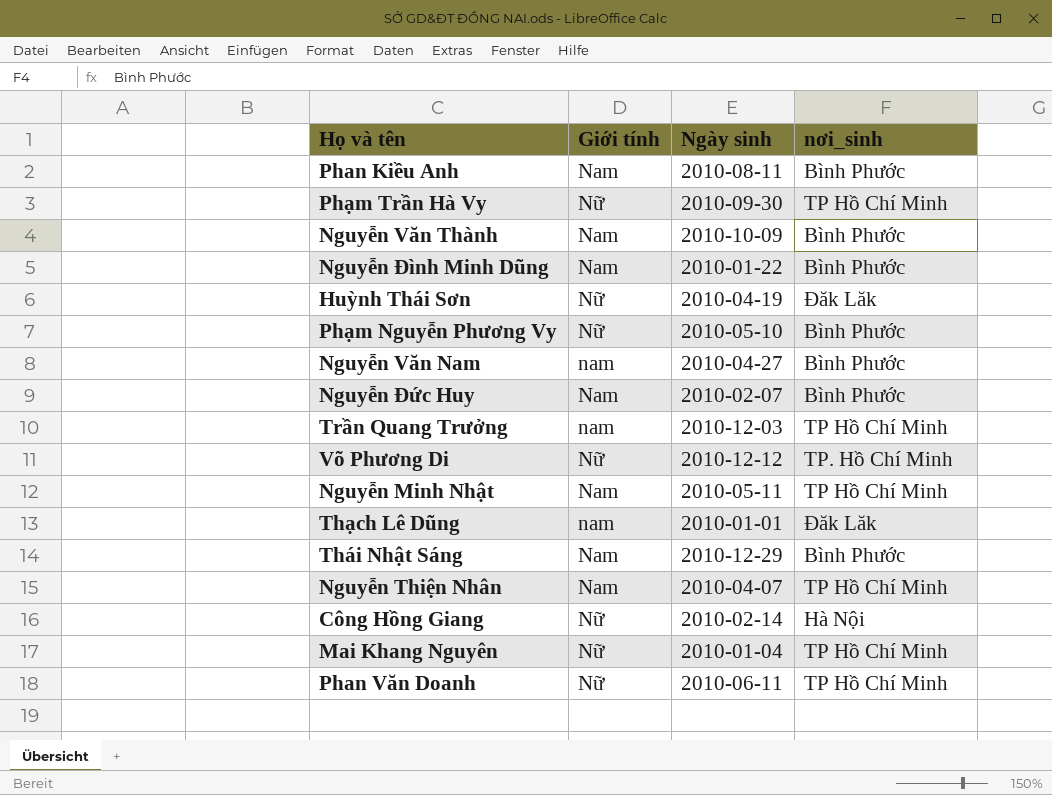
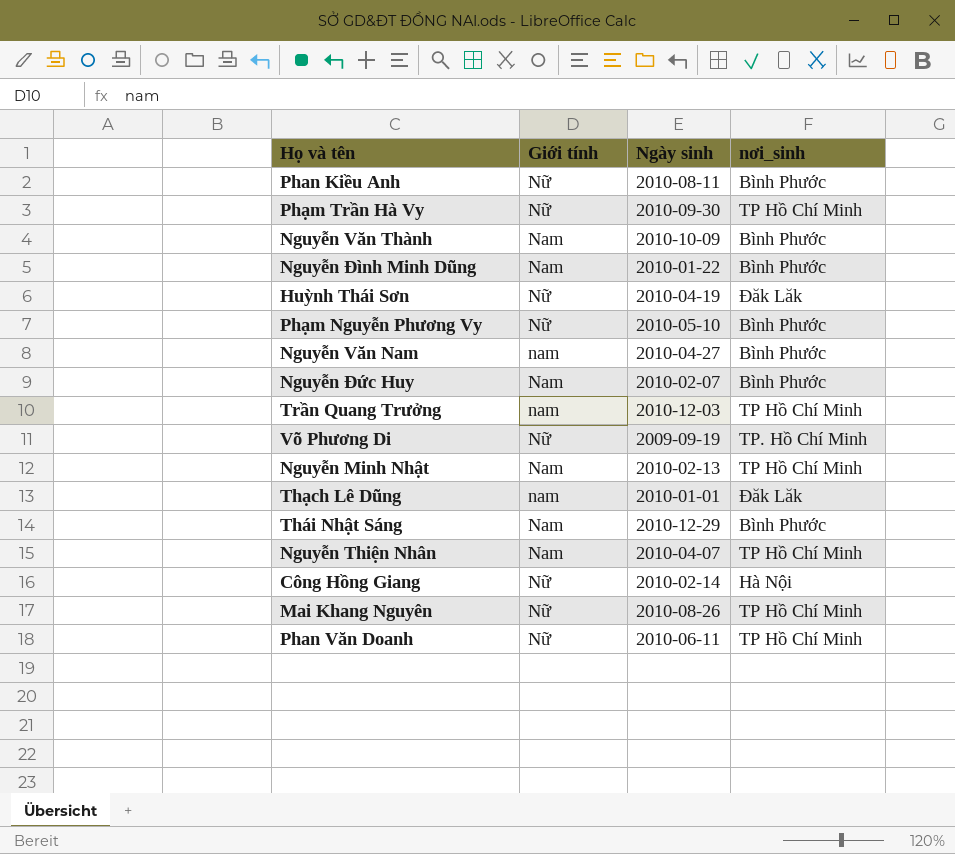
Phan Kiều Anh | Giới tính: Nam -> Nữ
Võ Phương Di | Ngày sinh: 2010-12-12 -> 2009-09-19
Nguyễn Minh Nhật | Ngày sinh: 2010-05-11 -> 2010-02-13
Mai Khang Nguyên | Ngày sinh: 2010-01-04 -> 2010-08-26

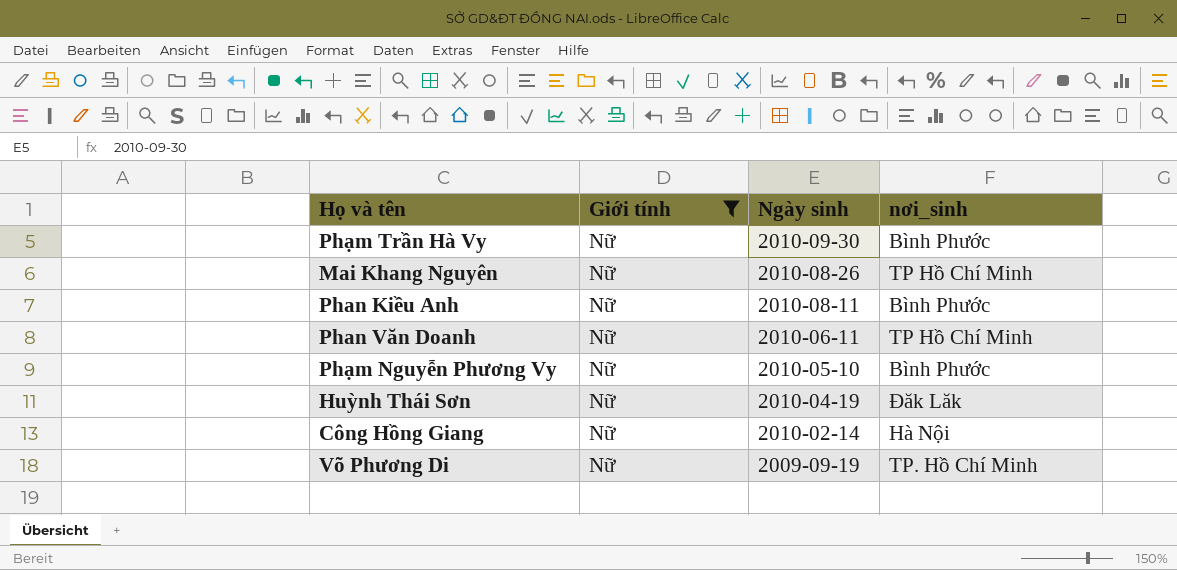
filter: none -> Giới tính = Nữ
row order: none -> Ngày sinh descending
Phạm Trần Hà Vy | nơi_sinh: TP Hồ Chí Minh -> Bình Phước

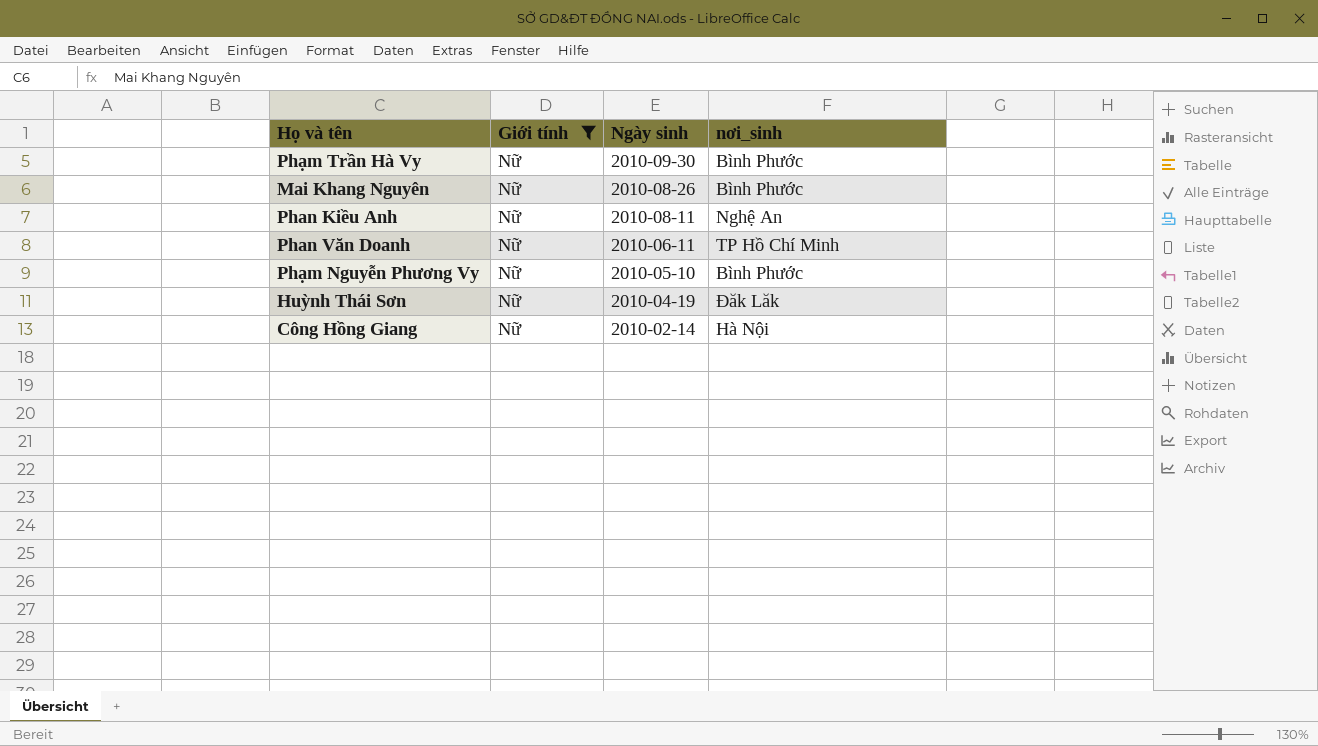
row Võ Phương Di: Nữ | 2009-09-19 | TP. Hồ Chí Minh -> none
Mai Khang Nguyên | nơi_sinh: TP Hồ Chí Minh -> Bình Phước
Phan Kiều Anh | nơi_sinh: Bình Phước -> Nghệ An

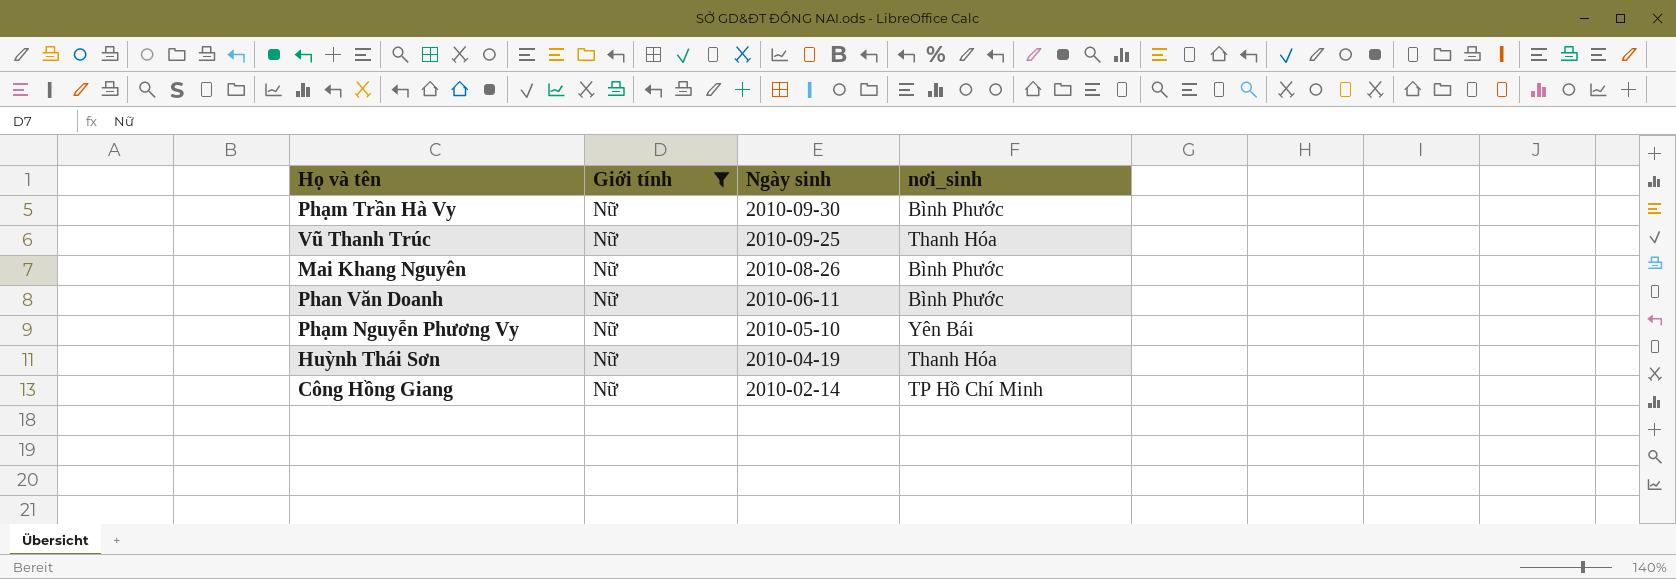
row Phan Kiều Anh: Nữ | 2010-08-11 | Nghệ An -> none
row Vũ Thanh Trúc: none -> Nữ | 2010-09-25 | Thanh Hóa
Phan Văn Doanh | nơi_sinh: TP Hồ Chí Minh -> Bình Phước
Phạm Nguyễn Phương Vy | nơi_sinh: Bình Phước -> Yên Bái
Huỳnh Thái Sơn | nơi_sinh: Đăk Lăk -> Thanh Hóa
Công Hồng Giang | nơi_sinh: Hà Nội -> TP Hồ Chí Minh

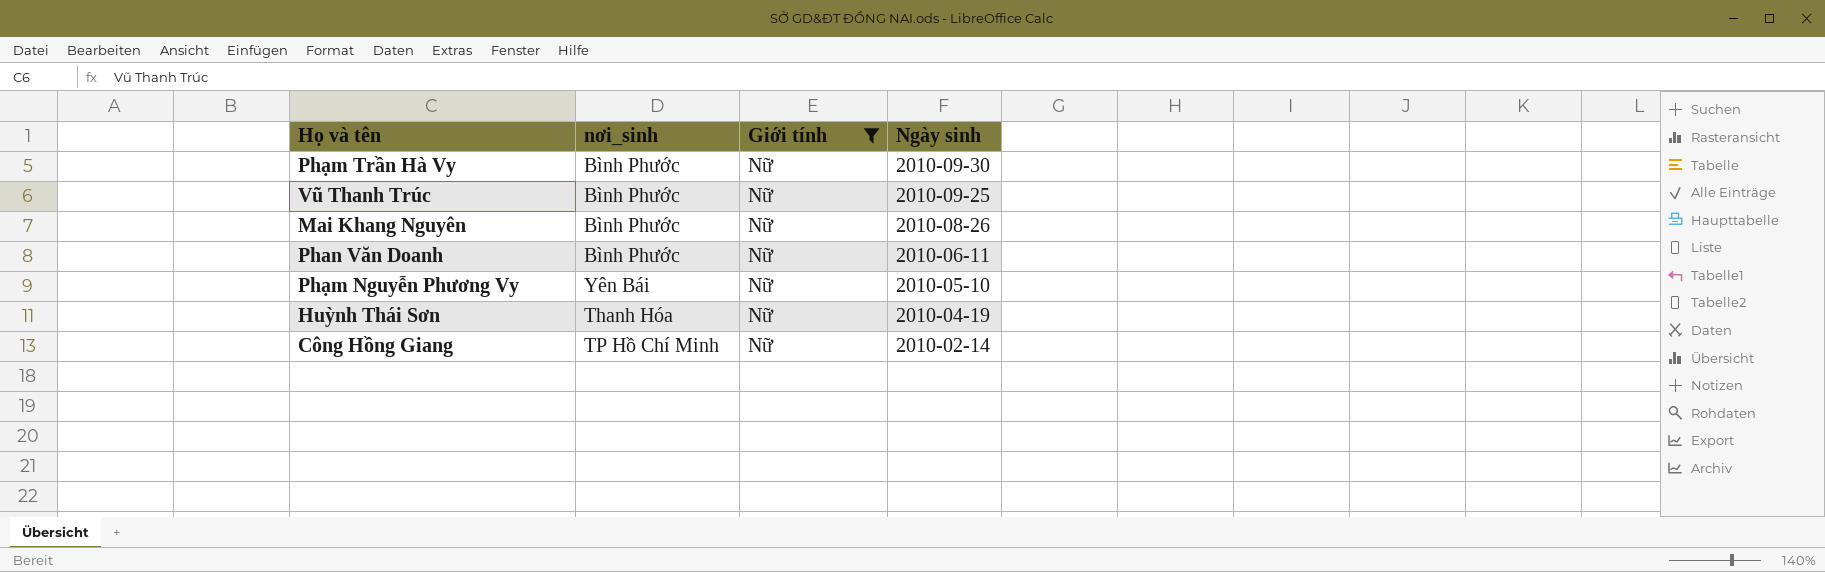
column nơi_sinh | position: 4 -> 2
Vũ Thanh Trúc | nơi_sinh: Thanh Hóa -> Bình Phước

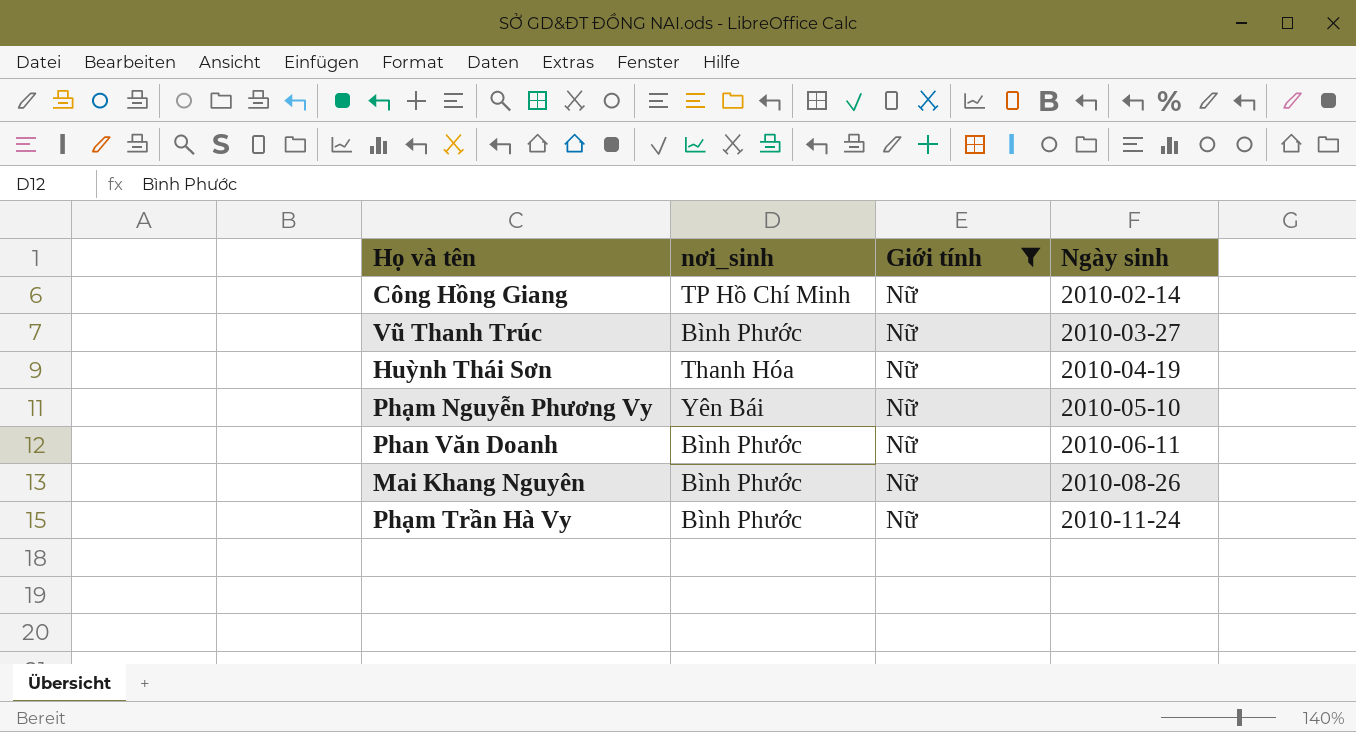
row order: Ngày sinh descending -> Ngày sinh ascending
Vũ Thanh Trúc | Ngày sinh: 2010-09-25 -> 2010-03-27
Phạm Trần Hà Vy | Ngày sinh: 2010-09-30 -> 2010-11-24

